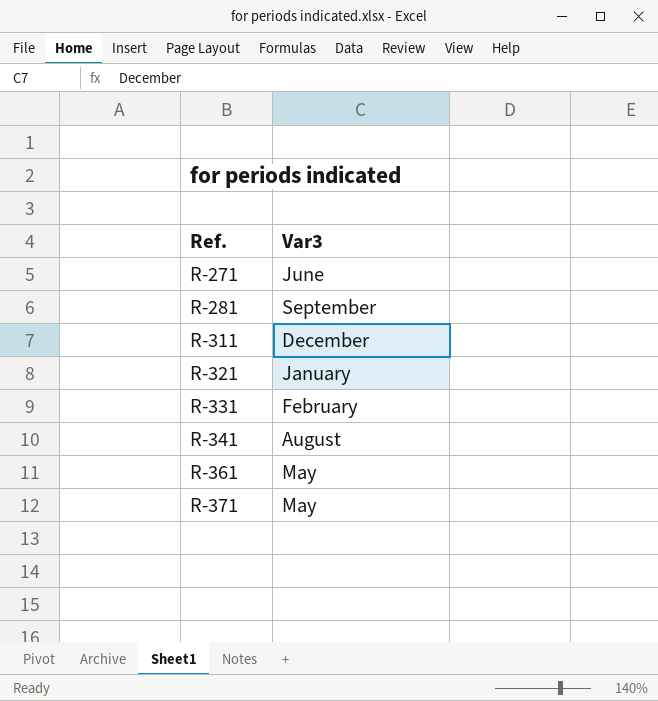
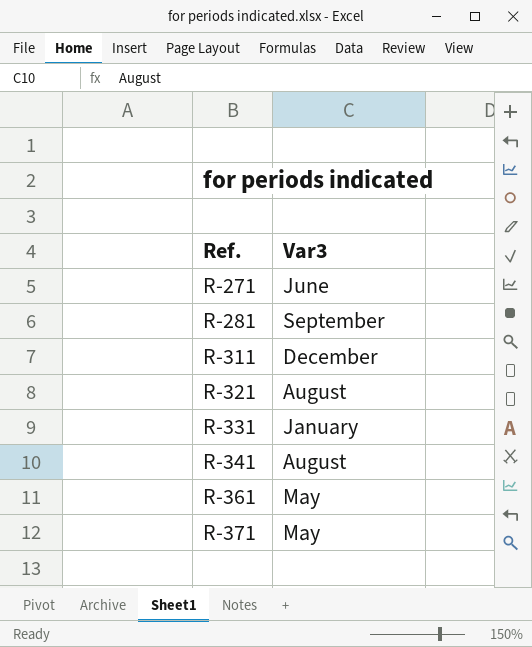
R-321 | Var3: January -> August
R-331 | Var3: February -> January

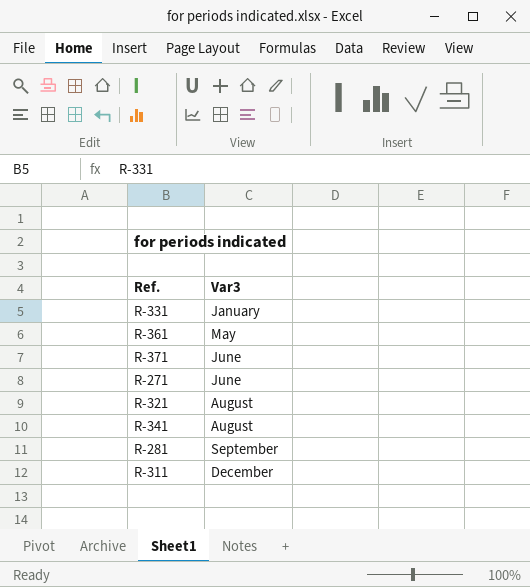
row order: Ref. ascending -> Var3 ascending
R-371 | Var3: May -> June

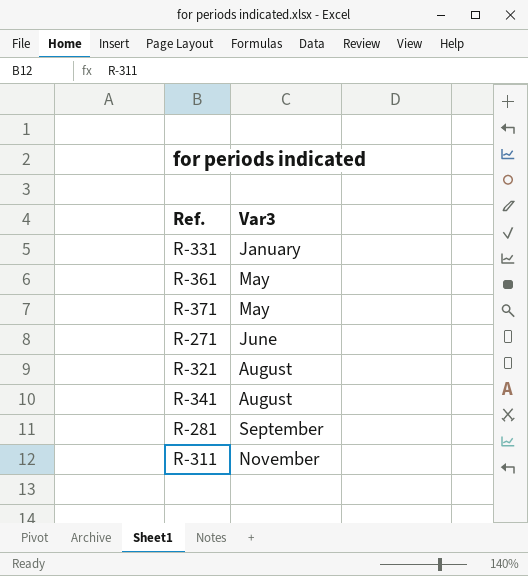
R-371 | Var3: June -> May
R-311 | Var3: December -> November

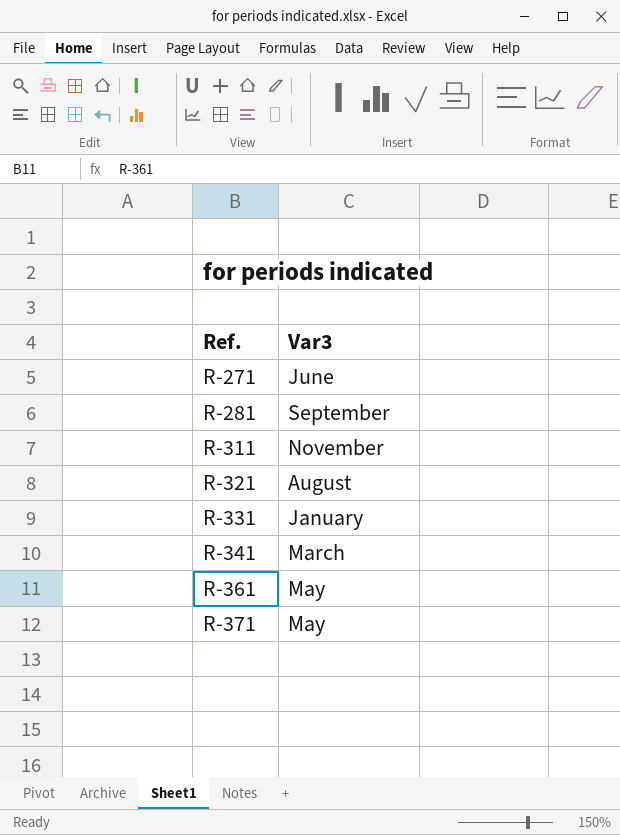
row order: Var3 ascending -> Ref. ascending
R-341 | Var3: August -> March

